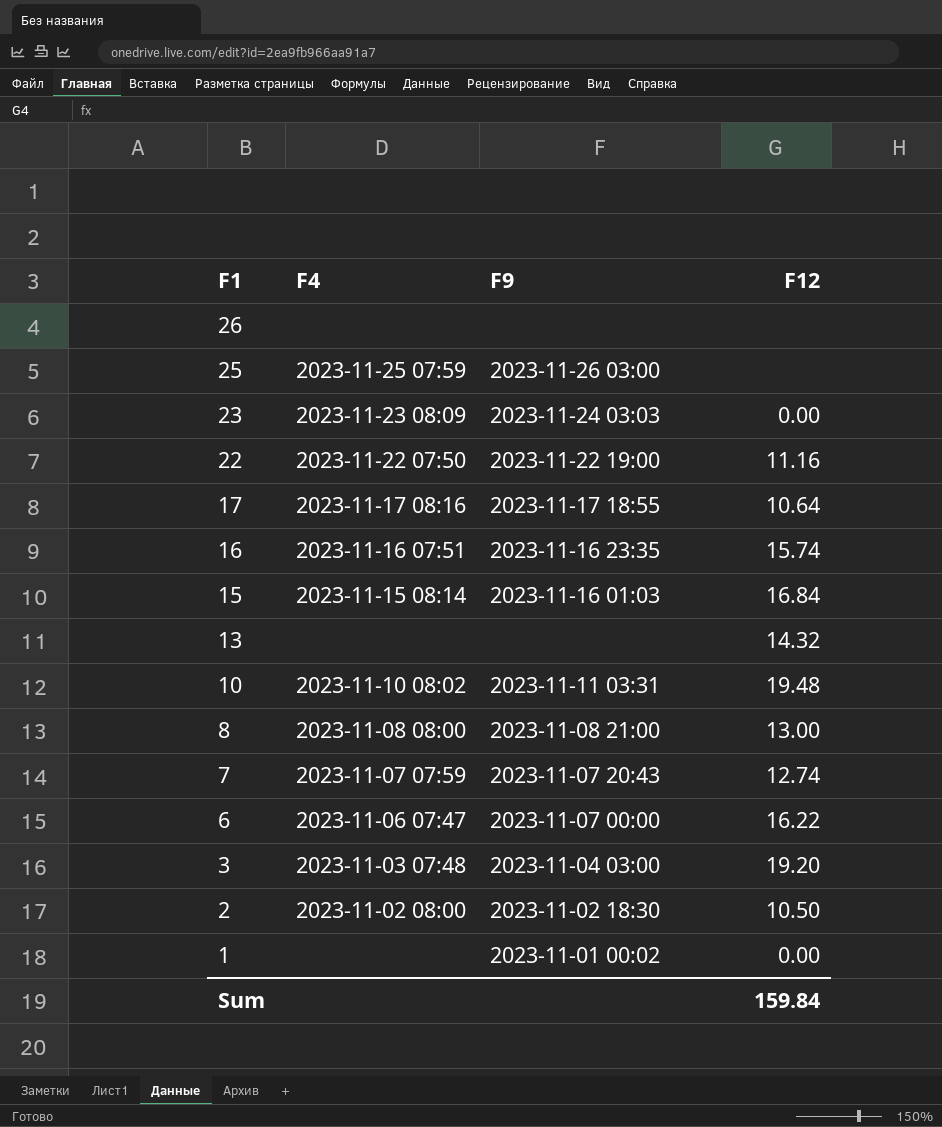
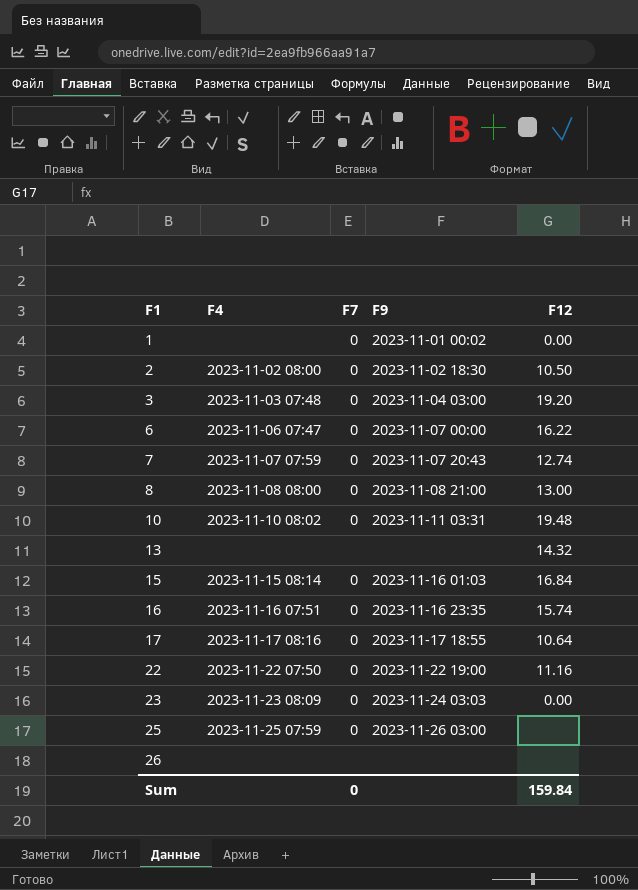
row order: F1 descending -> F1 ascending
column F7 | position: none -> 3

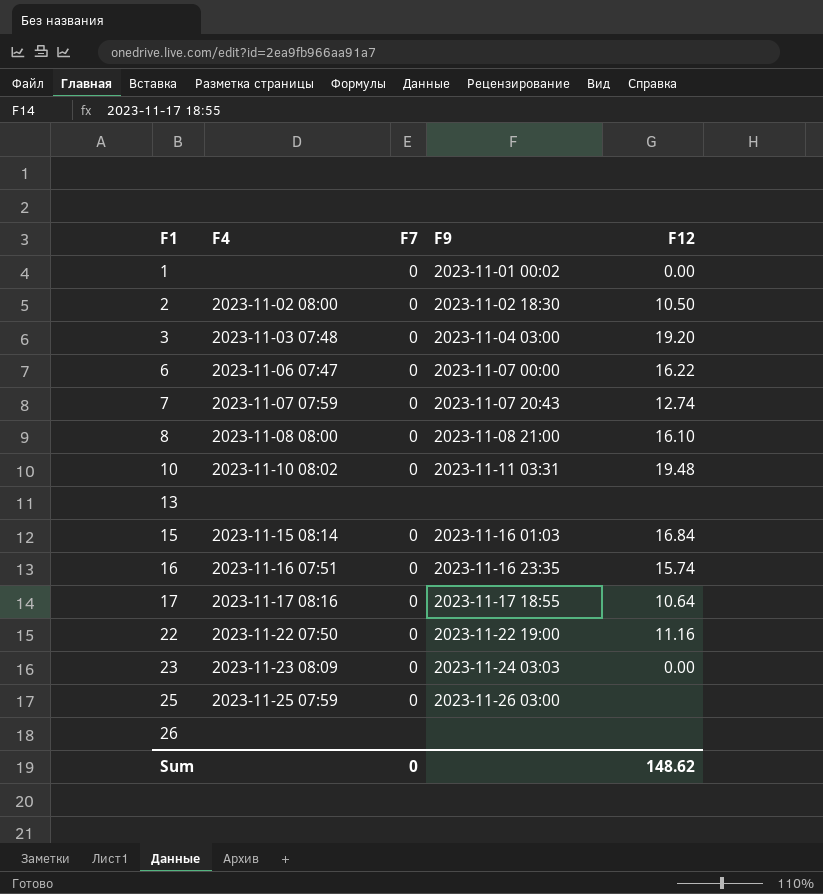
8 | F12: 13.00 -> 16.10
13 | F12: 14.32 -> none
Sum | F12: 159.84 -> 148.62

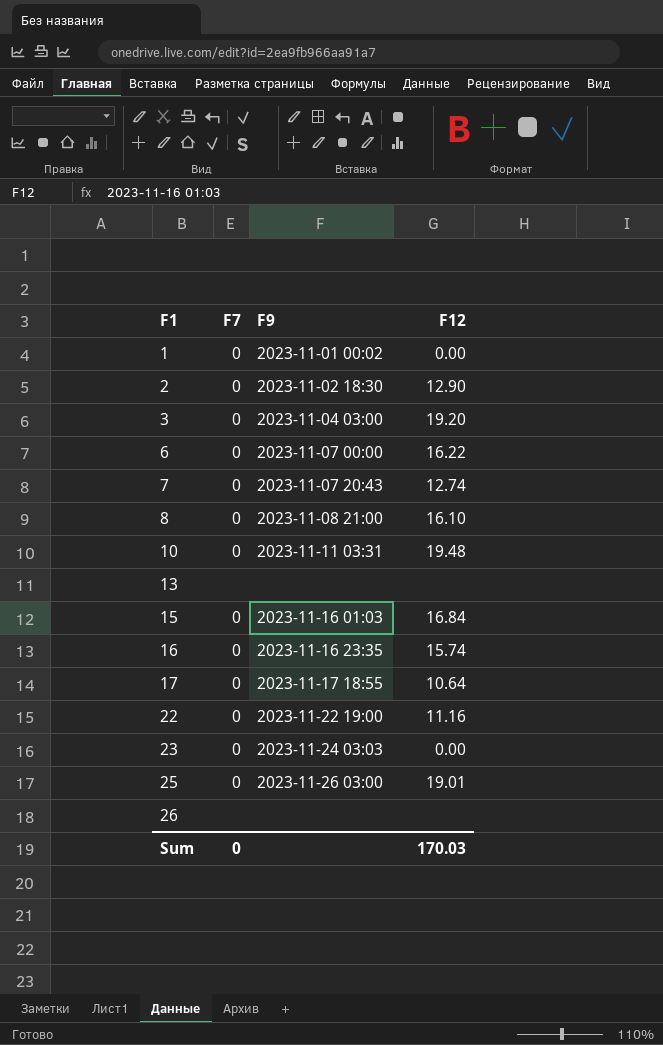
column F4 | position: 2 -> none
2 | F12: 10.50 -> 12.90
25 | F12: none -> 19.01
Sum | F12: 148.62 -> 170.03

